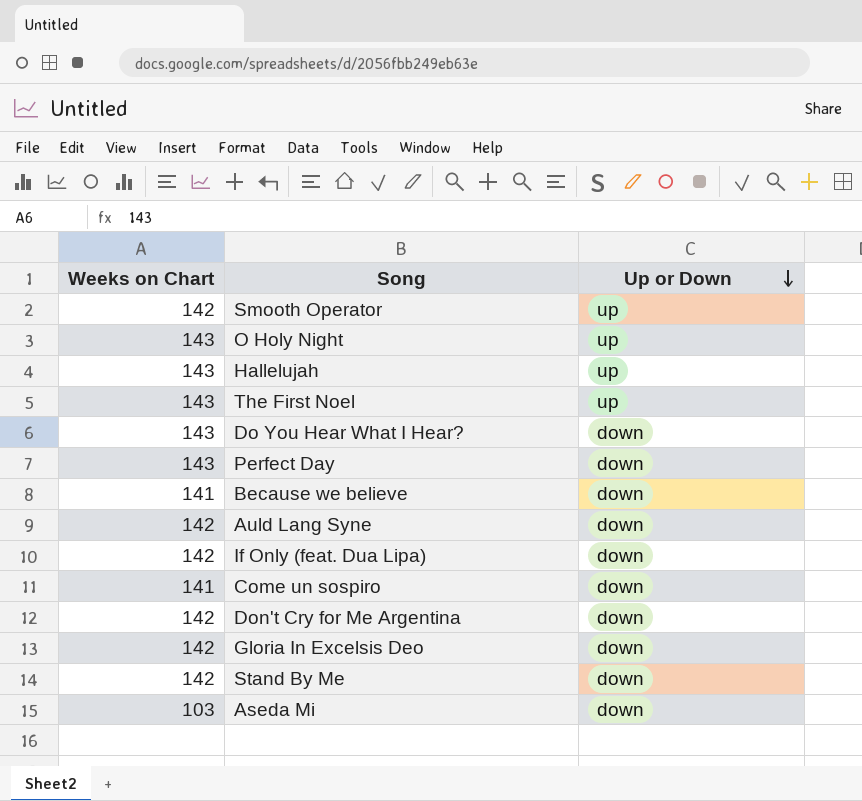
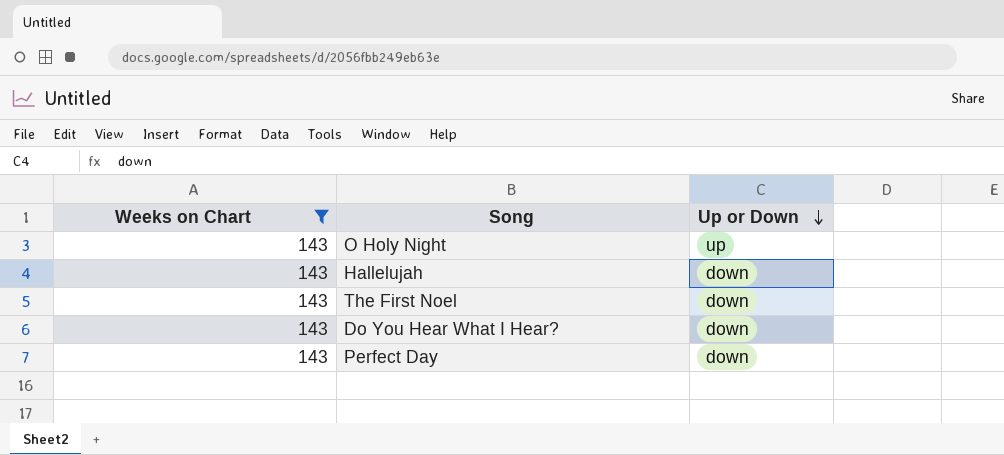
filter: none -> Weeks on Chart = 143
Hallelujah | Up or Down: up -> down
The First Noel | Up or Down: up -> down

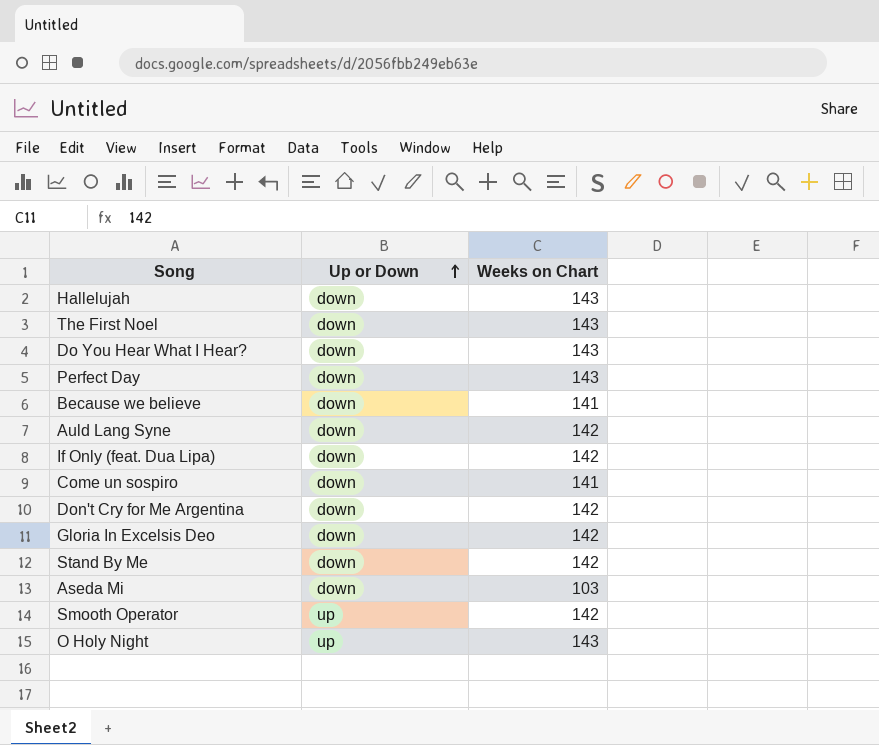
filter: Weeks on Chart = 143 -> none
row order: Up or Down descending -> Up or Down ascending
column Weeks on Chart | position: 1 -> 3

